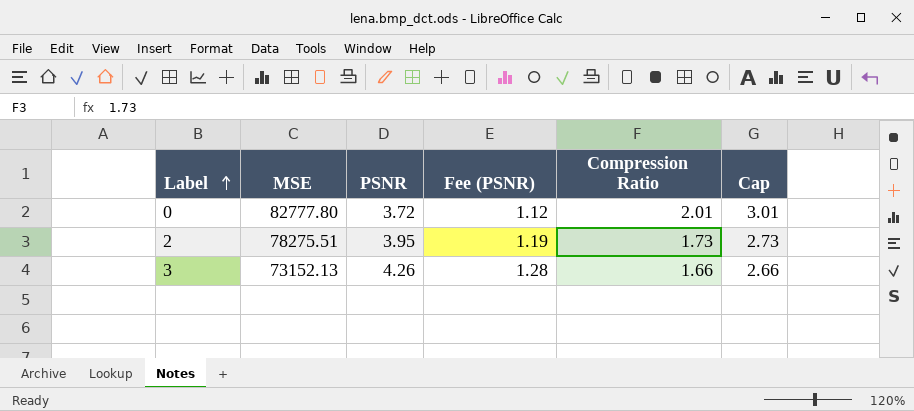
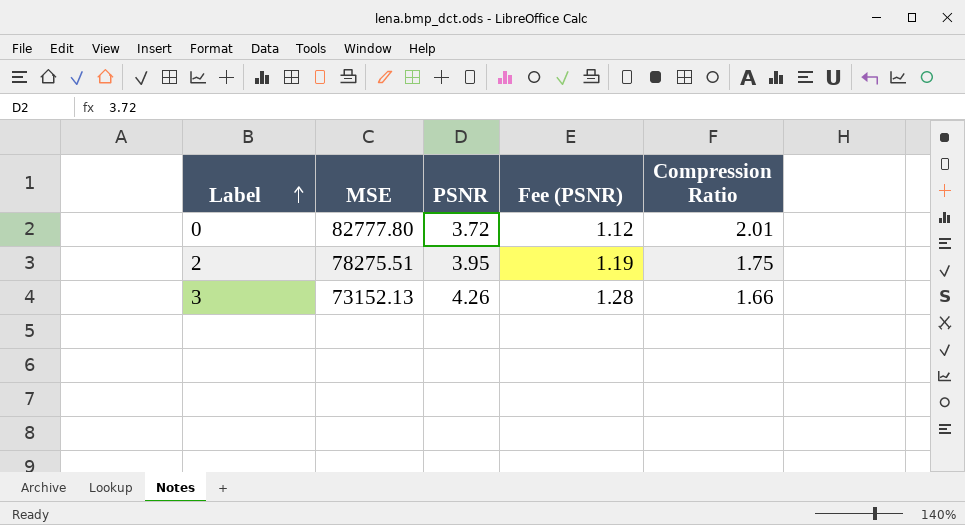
column Cap | formula: [Compression Ratio] + 1 -> none
2 | Compression Ratio: 1.73 -> 1.75

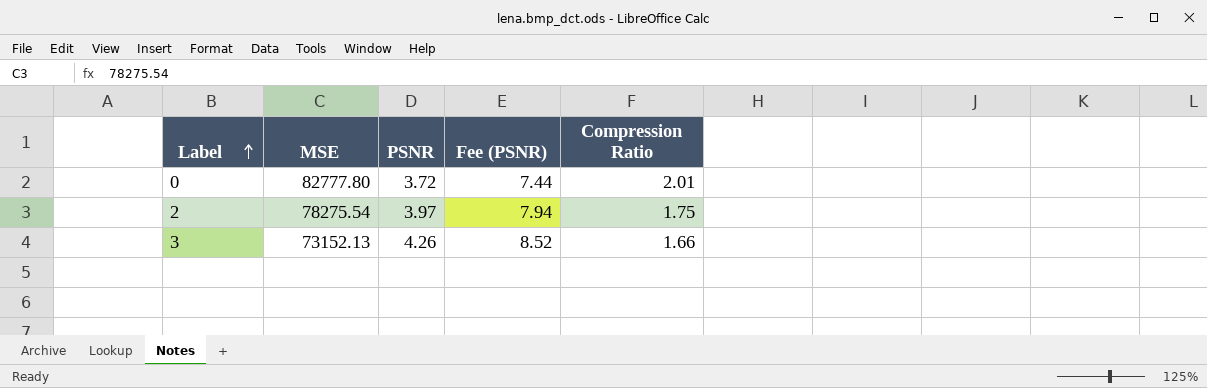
column Fee (PSNR) | formula: [PSNR] * 0.3 -> [PSNR] * 2
2 | MSE: 78275.51 -> 78275.54
2 | PSNR: 3.95 -> 3.97

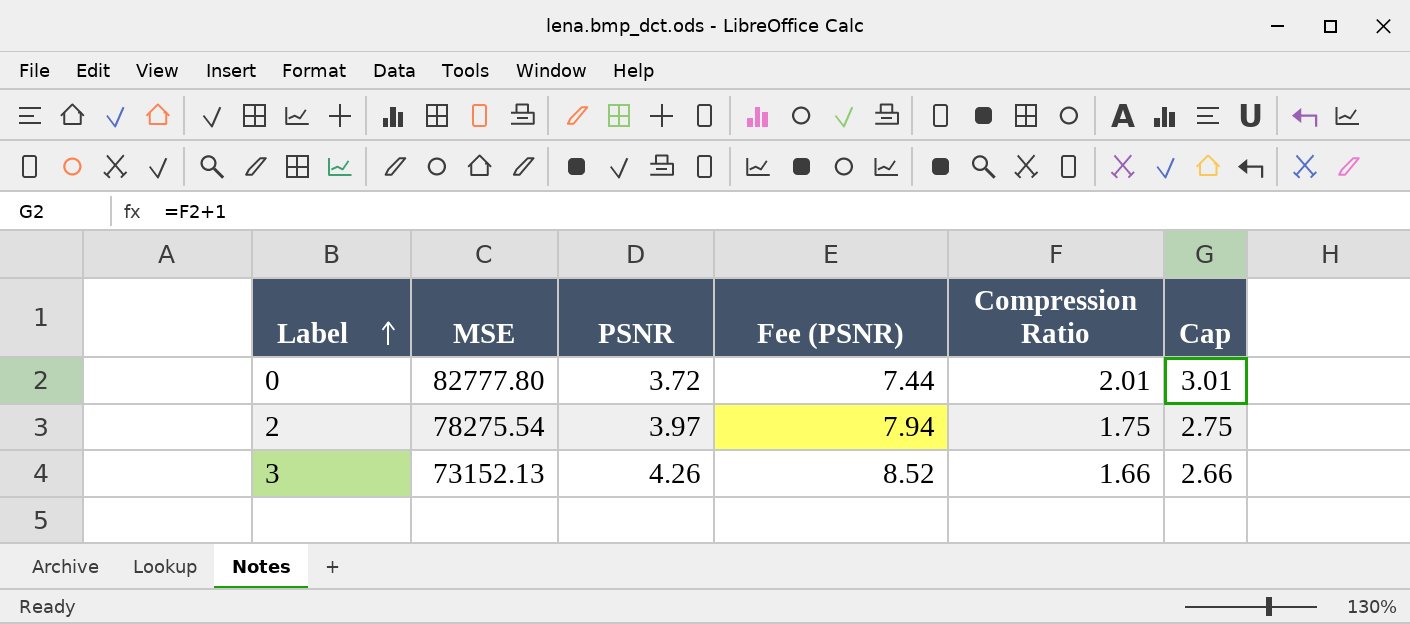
column Cap | formula: none -> [Compression Ratio] + 1

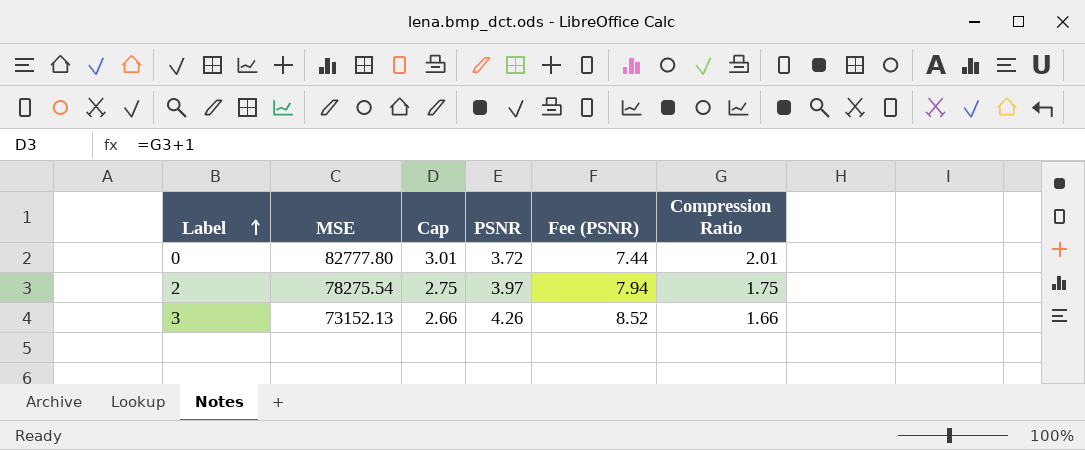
column Cap | position: 6 -> 3

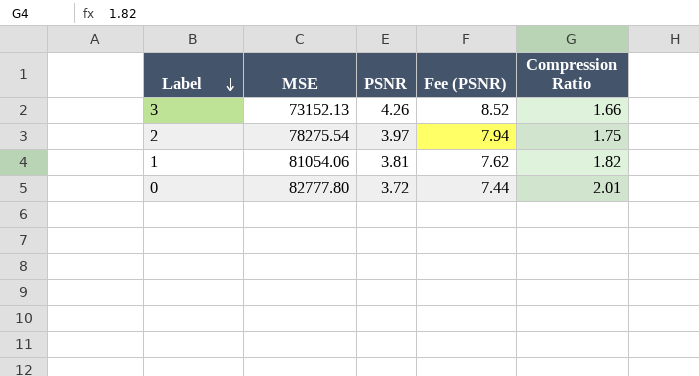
row order: Label ascending -> Label descending
column Cap | formula: [Compression Ratio] + 1 -> none
row 1: none -> 81054.06 | 3.81 | 7.62 | 1.82

